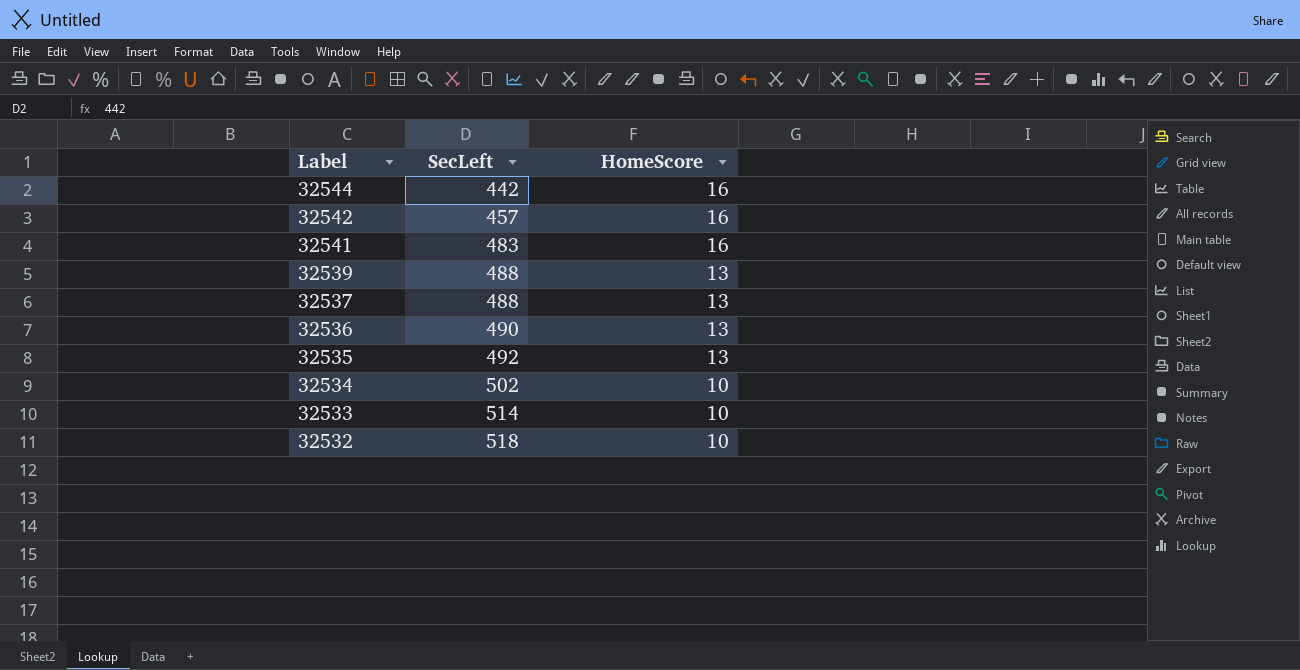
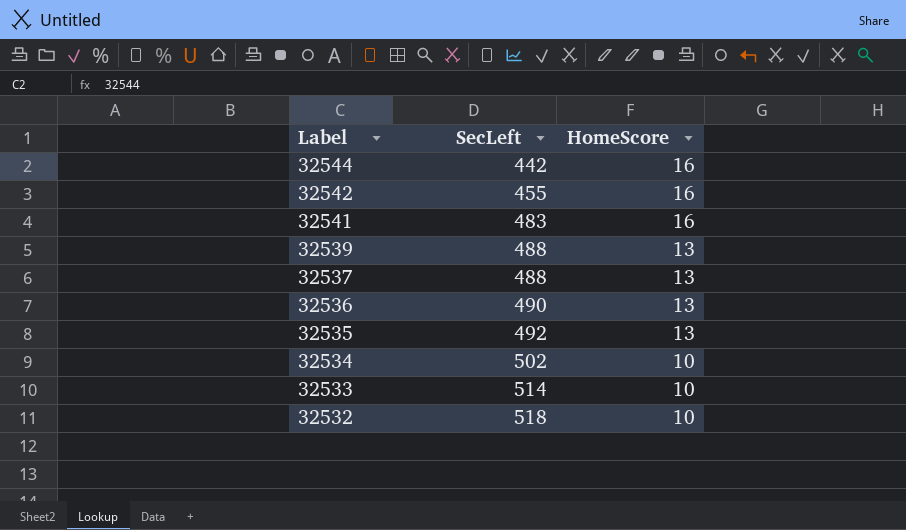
32542 | SecLeft: 457 -> 455

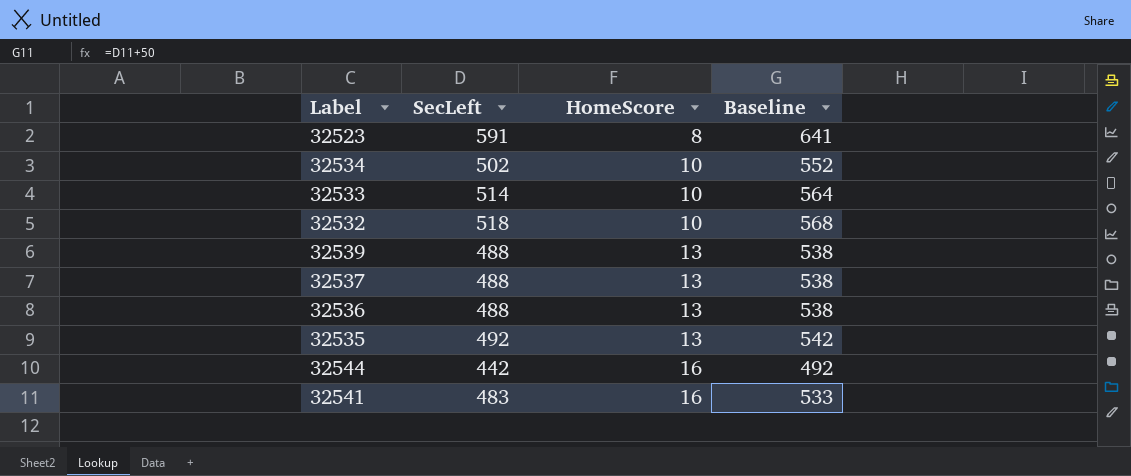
row order: Label descending -> HomeScore ascending
column Baseline | formula: none -> [SecLeft] + 50
row 32542: 455 | 16 -> none
row 32523: none -> 591 | 8 | 641
32536 | SecLeft: 490 -> 488

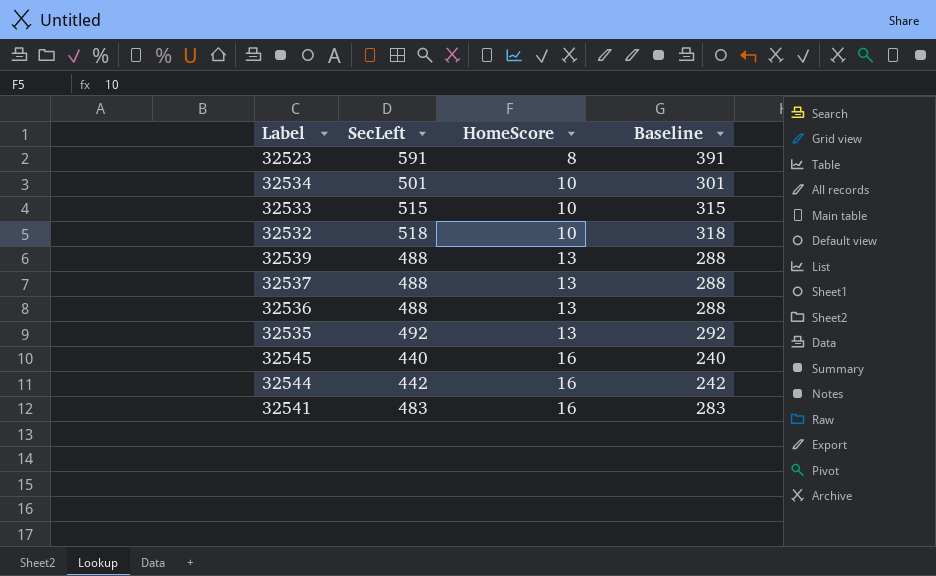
column Baseline | formula: [SecLeft] + 50 -> [SecLeft] - 200
32534 | SecLeft: 502 -> 501
32533 | SecLeft: 514 -> 515
row 32545: none -> 440 | 16 | 240

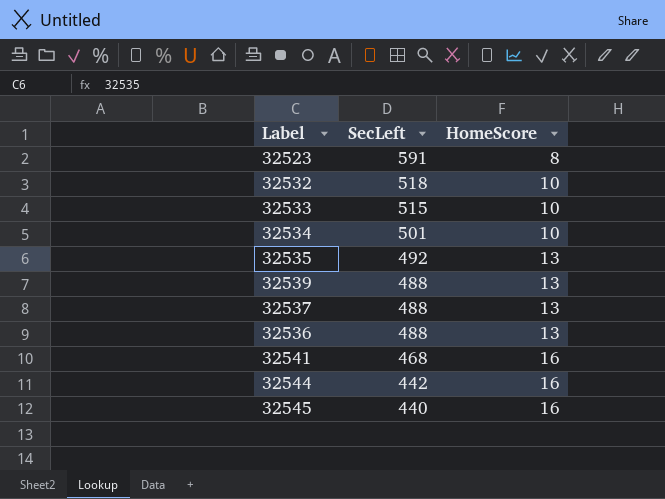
row order: HomeScore ascending -> SecLeft descending
column Baseline | formula: [SecLeft] - 200 -> none
32541 | SecLeft: 483 -> 468

